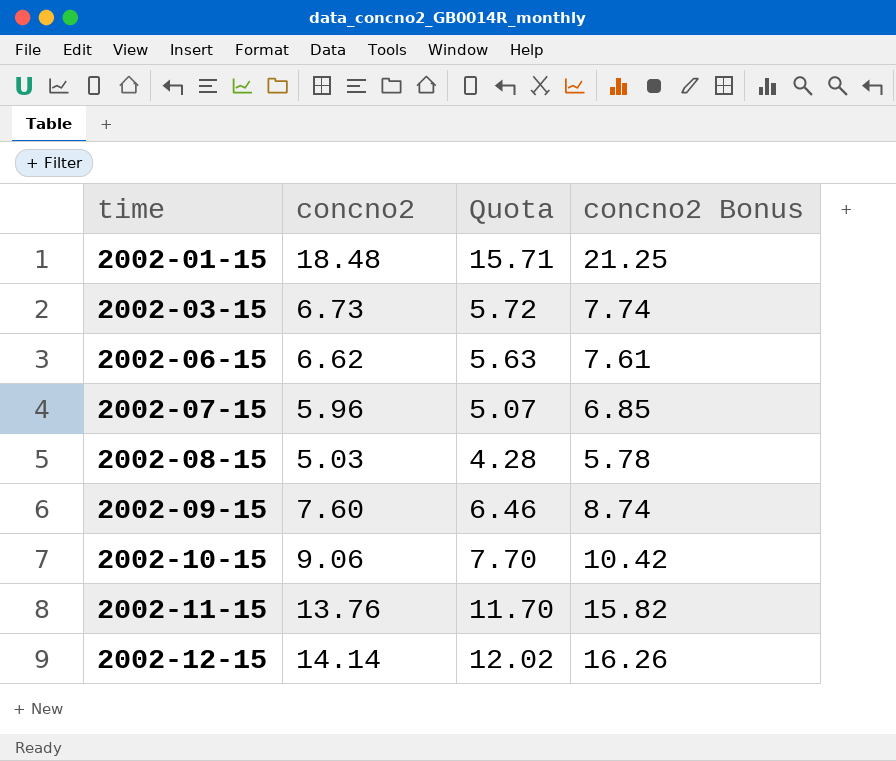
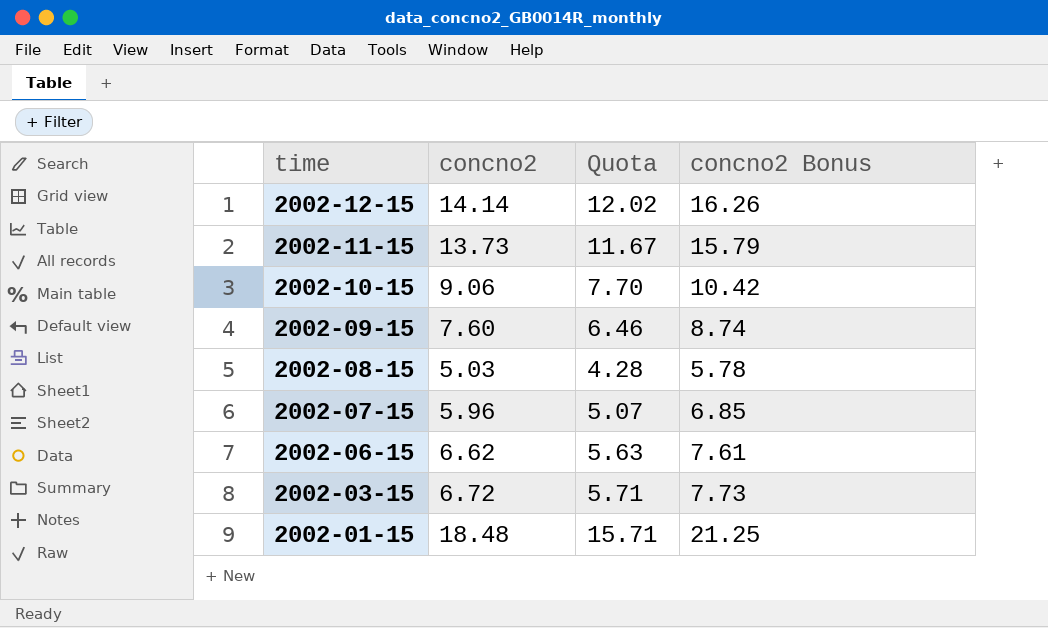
row order: time ascending -> time descending
2002-11-15 | concno2: 13.76 -> 13.73
2002-11-15 | Quota: 11.70 -> 11.67
2002-11-15 | concno2 Bonus: 15.82 -> 15.79
2002-03-15 | concno2: 6.73 -> 6.72
2002-03-15 | Quota: 5.72 -> 5.71
2002-03-15 | concno2 Bonus: 7.74 -> 7.73

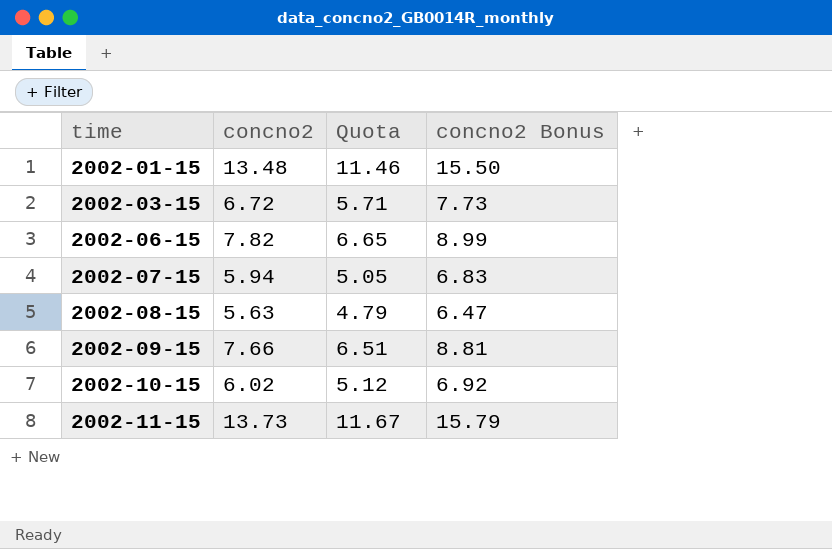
row order: time descending -> time ascending
row 2002-12-15: 14.14 | 12.02 | 16.26 -> none
2002-01-15 | concno2: 18.48 -> 13.48
2002-01-15 | Quota: 15.71 -> 11.46
2002-01-15 | concno2 Bonus: 21.25 -> 15.50
2002-06-15 | concno2: 6.62 -> 7.82
2002-06-15 | Quota: 5.63 -> 6.65
2002-06-15 | concno2 Bonus: 7.61 -> 8.99
2002-07-15 | concno2: 5.96 -> 5.94
2002-07-15 | Quota: 5.07 -> 5.05
2002-07-15 | concno2 Bonus: 6.85 -> 6.83
2002-08-15 | concno2: 5.03 -> 5.63
2002-08-15 | Quota: 4.28 -> 4.79
2002-08-15 | concno2 Bonus: 5.78 -> 6.47
2002-09-15 | concno2: 7.60 -> 7.66
2002-09-15 | Quota: 6.46 -> 6.51
2002-09-15 | concno2 Bonus: 8.74 -> 8.81
2002-10-15 | concno2: 9.06 -> 6.02
2002-10-15 | Quota: 7.70 -> 5.12
2002-10-15 | concno2 Bonus: 10.42 -> 6.92

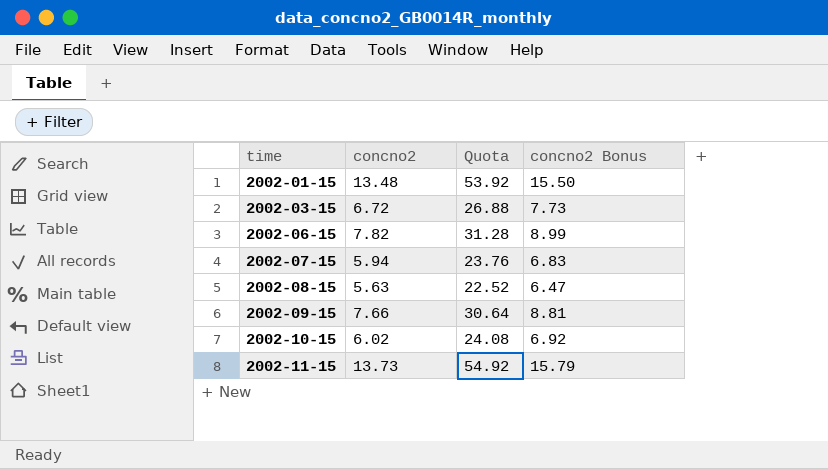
column Quota | formula: [concno2] * 0.85 -> [concno2] * 4

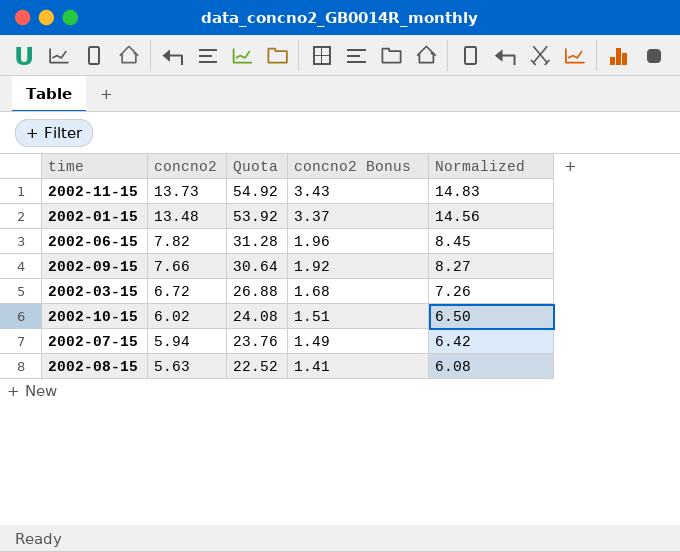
row order: time ascending -> concno2 descending
column concno2 Bonus | formula: [concno2] * 1.15 -> [concno2] * 0.25
column Normalized | formula: none -> [concno2] * 1.08

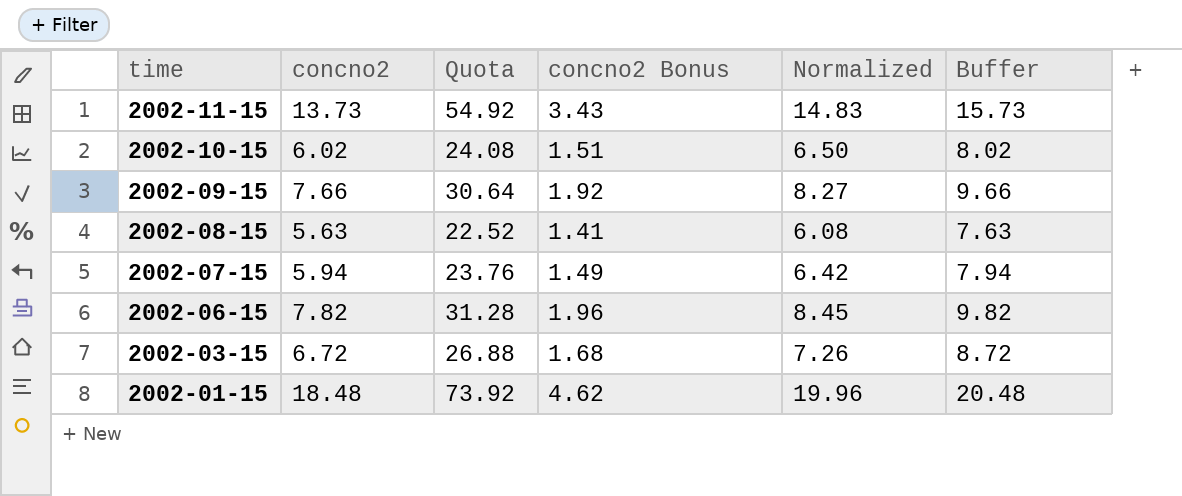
row order: concno2 descending -> time descending
column Buffer | formula: none -> [concno2] + 2
2002-01-15 | concno2: 13.48 -> 18.48
2002-01-15 | Quota: 53.92 -> 73.92
2002-01-15 | concno2 Bonus: 3.37 -> 4.62
2002-01-15 | Normalized: 14.56 -> 19.96

